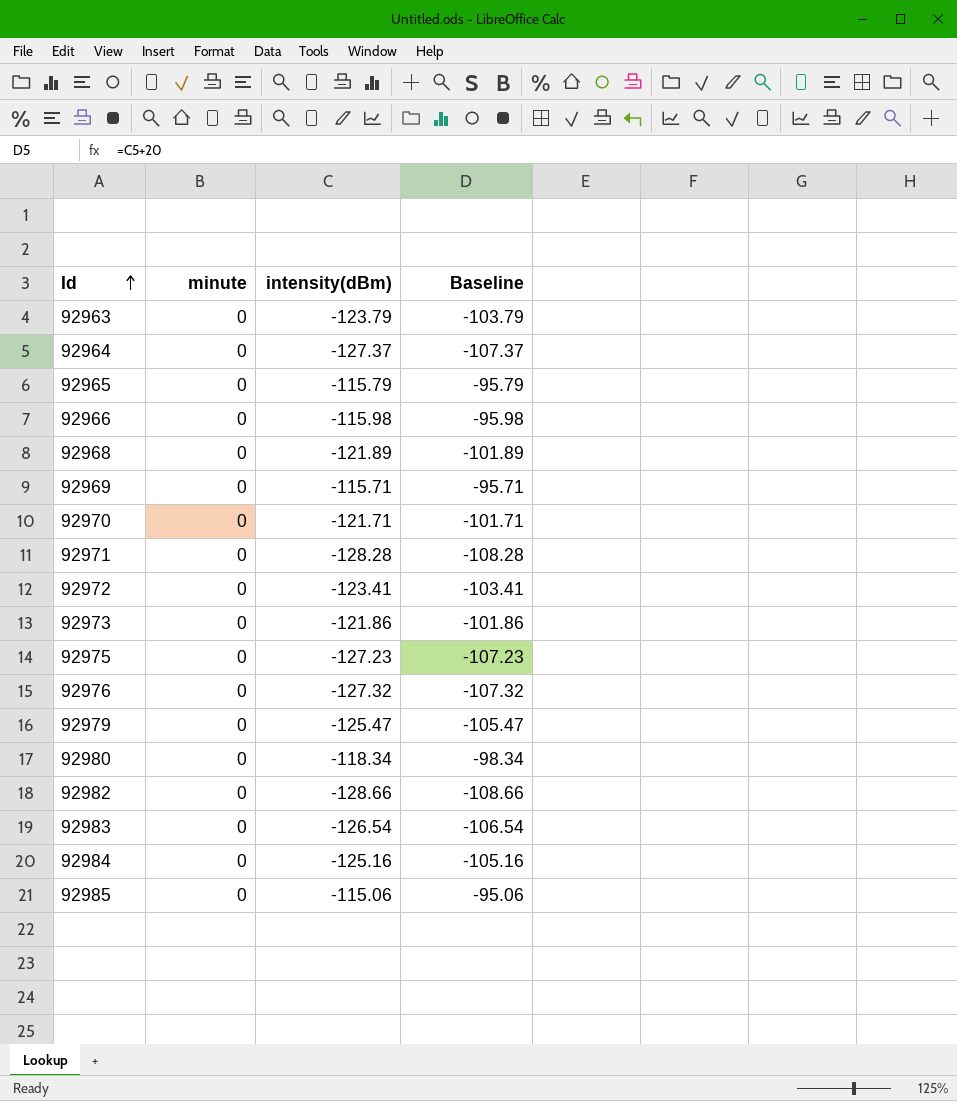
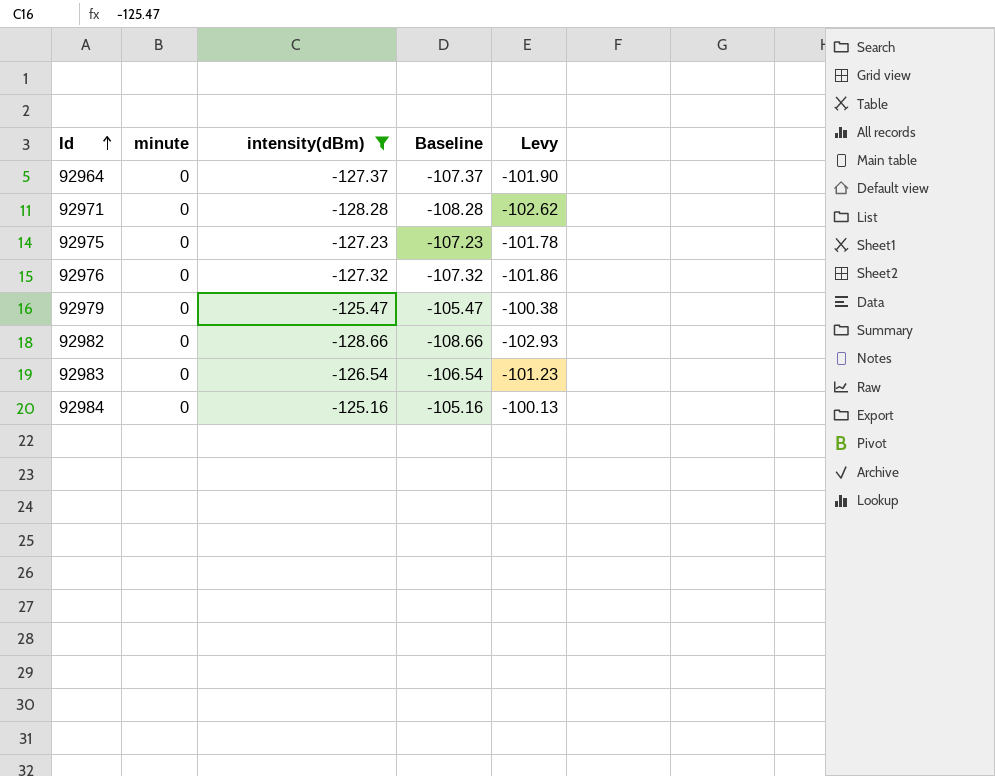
filter: none -> intensity(dBm) <= -125.16
column Levy | formula: none -> [intensity(dBm)] * 0.8

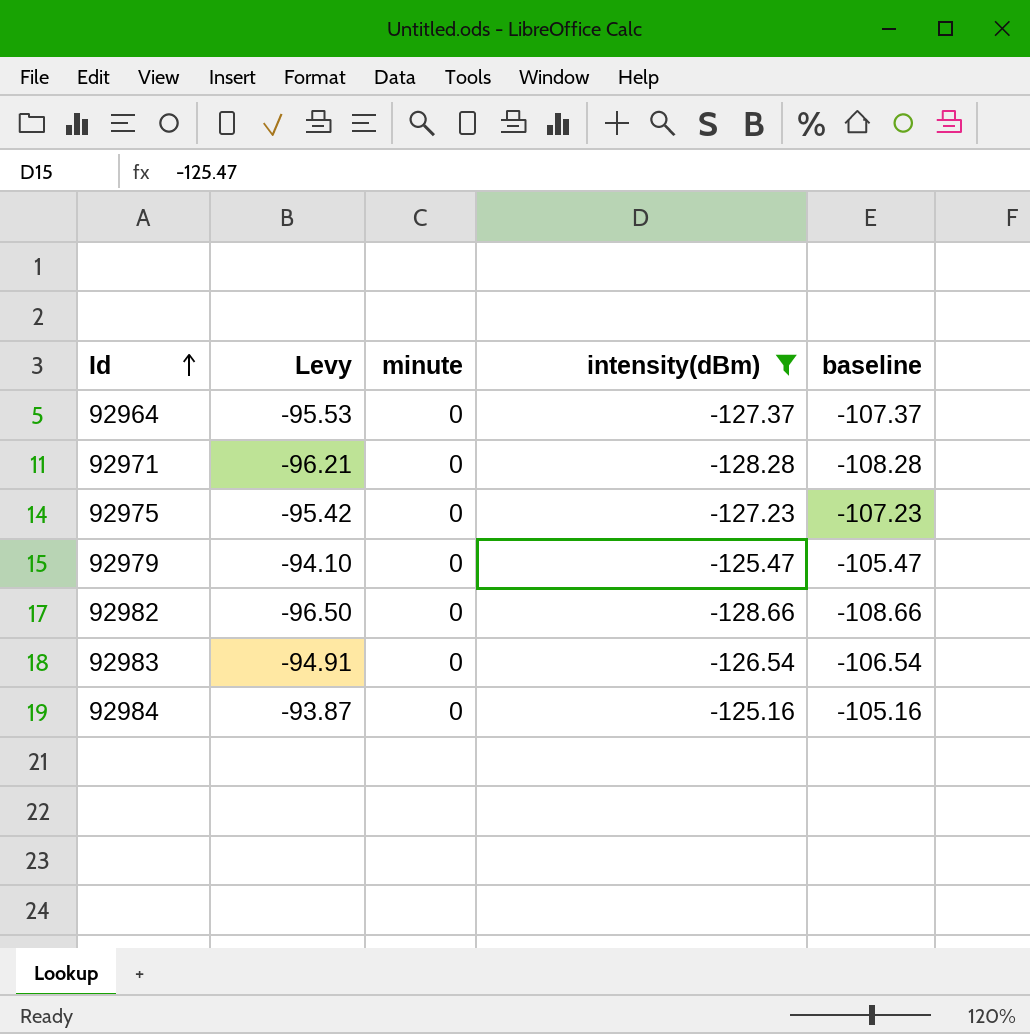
column Levy | formula: [intensity(dBm)] * 0.8 -> [intensity(dBm)] * 0.75
column Levy | position: 5 -> 2
column name: Baseline -> baseline
row 92976: 0 | -127.32 | -107.32 | -101.86 -> none

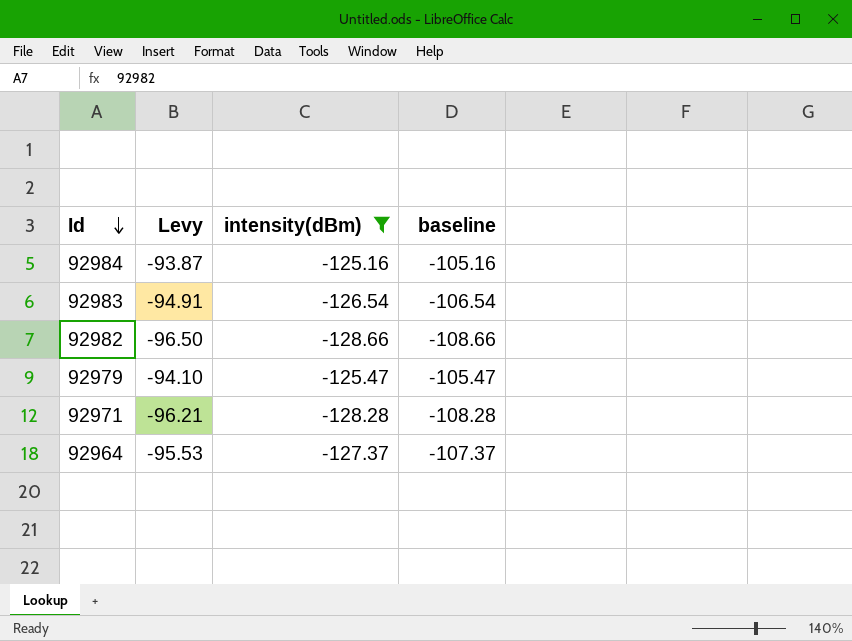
row order: Id ascending -> Id descending
column minute | position: 3 -> none
row 92975: -95.42 | 0 | -127.23 | -107.23 -> none

